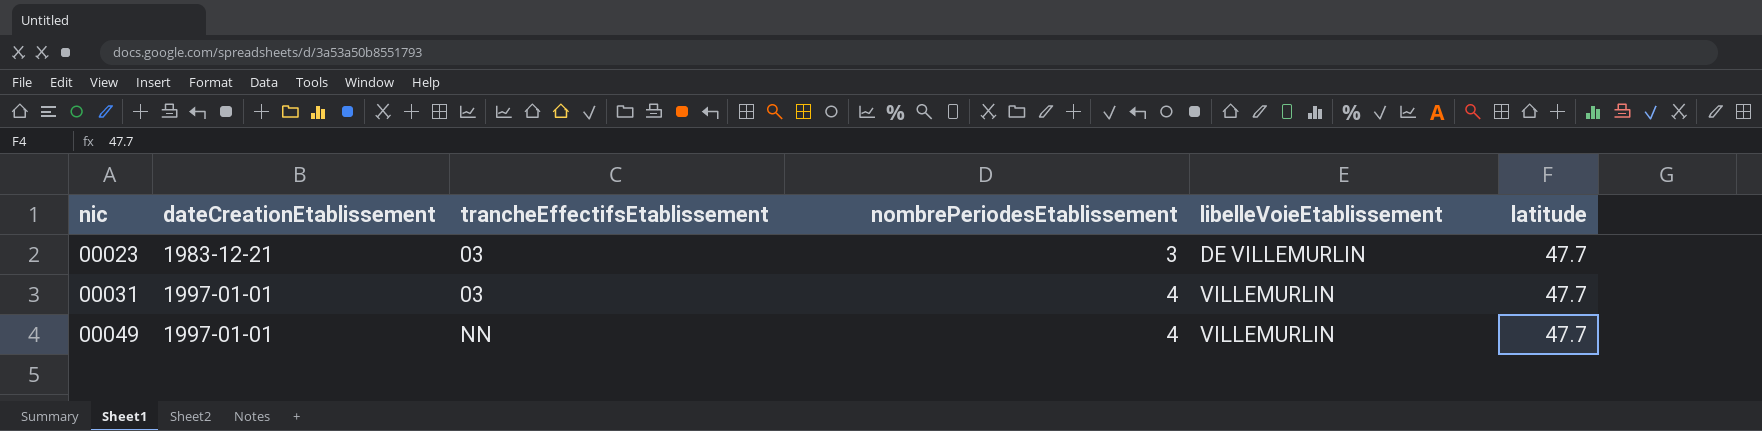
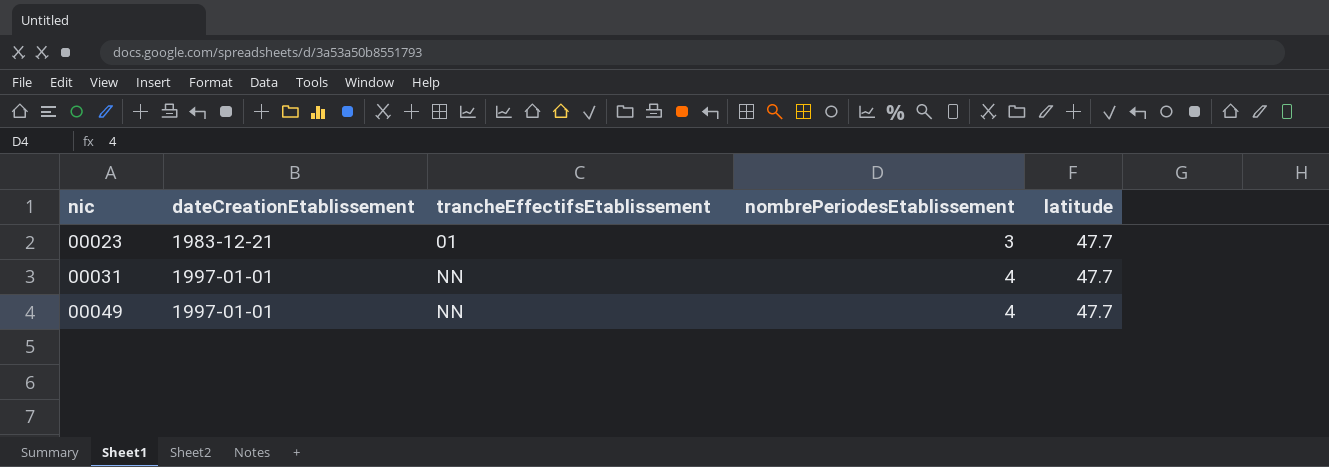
column libelleVoieEtablissement | position: 5 -> none
00023 | trancheEffectifsEtablissement: 03 -> 01
00031 | trancheEffectifsEtablissement: 03 -> NN

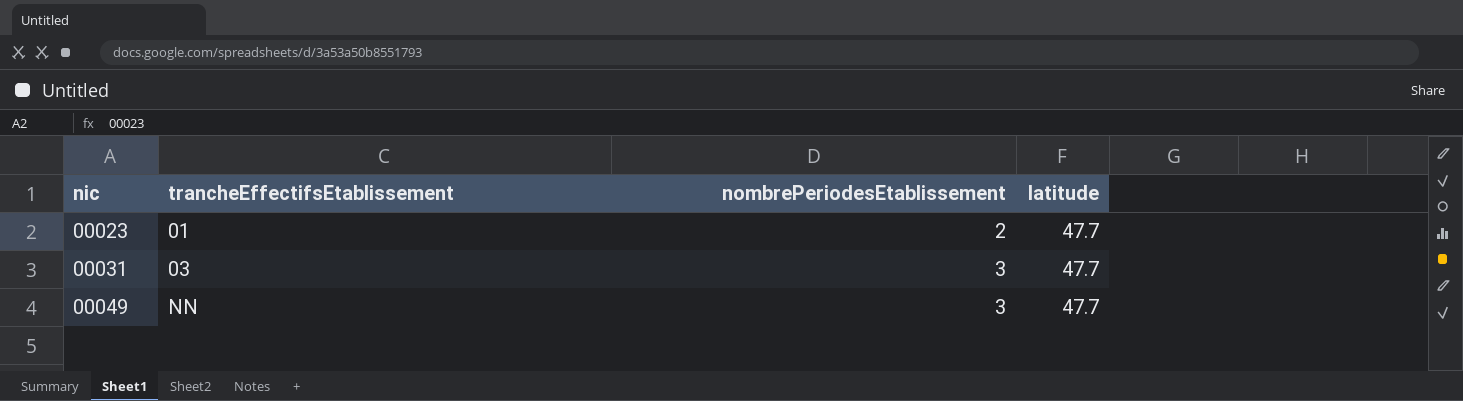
column dateCreationEtablissement | position: 2 -> none
00023 | nombrePeriodesEtablissement: 3 -> 2
00031 | trancheEffectifsEtablissement: NN -> 03
00031 | nombrePeriodesEtablissement: 4 -> 3
00049 | nombrePeriodesEtablissement: 4 -> 3

